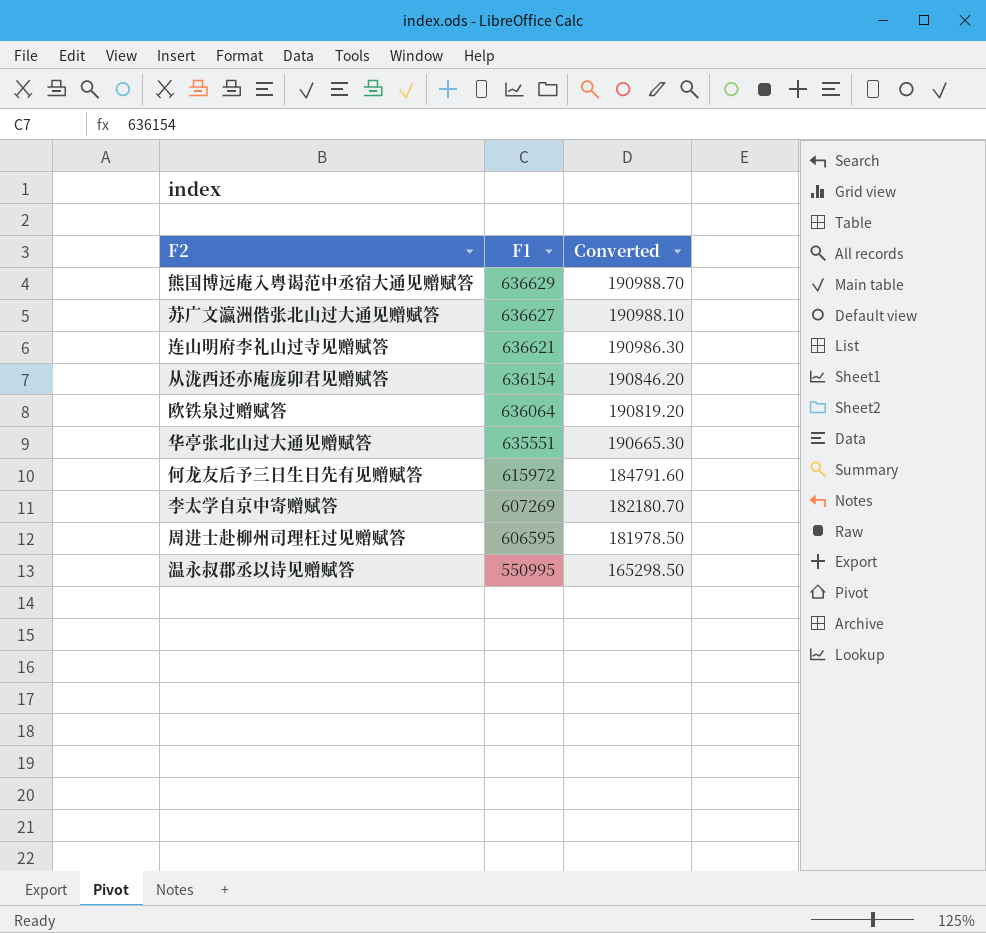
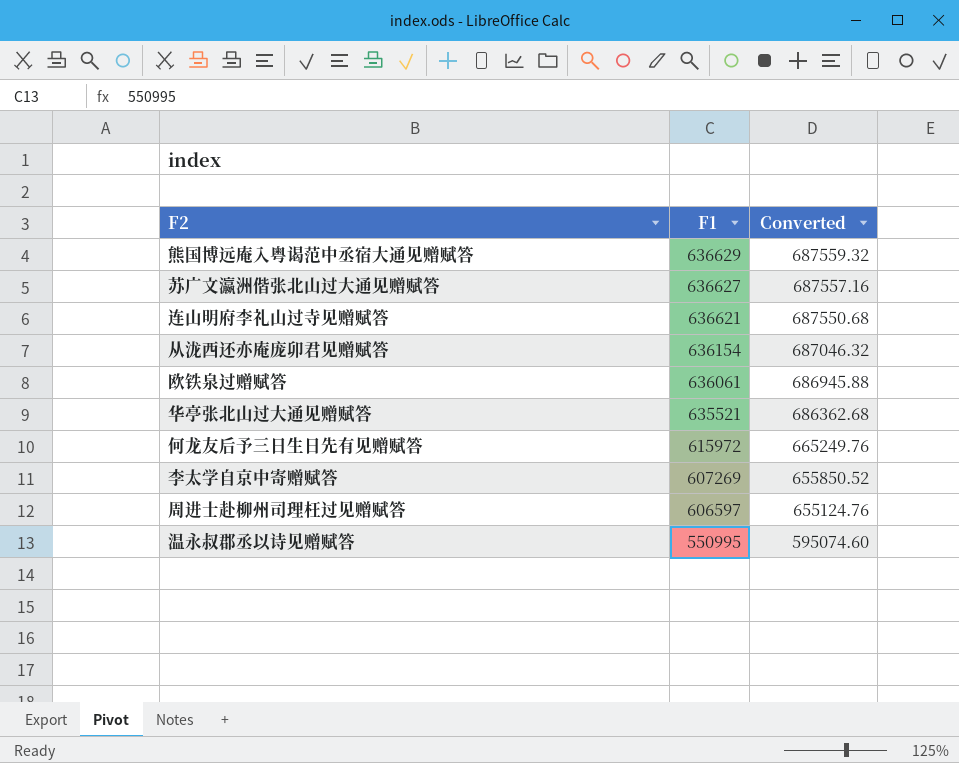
column Converted | formula: [F1] * 0.3 -> [F1] * 1.08
欧铁泉过赠赋答 | F1: 636064 -> 636061
华亭张北山过大通见赠赋答 | F1: 635551 -> 635521
周进士赴柳州司理枉过见赠赋答 | F1: 606595 -> 606597

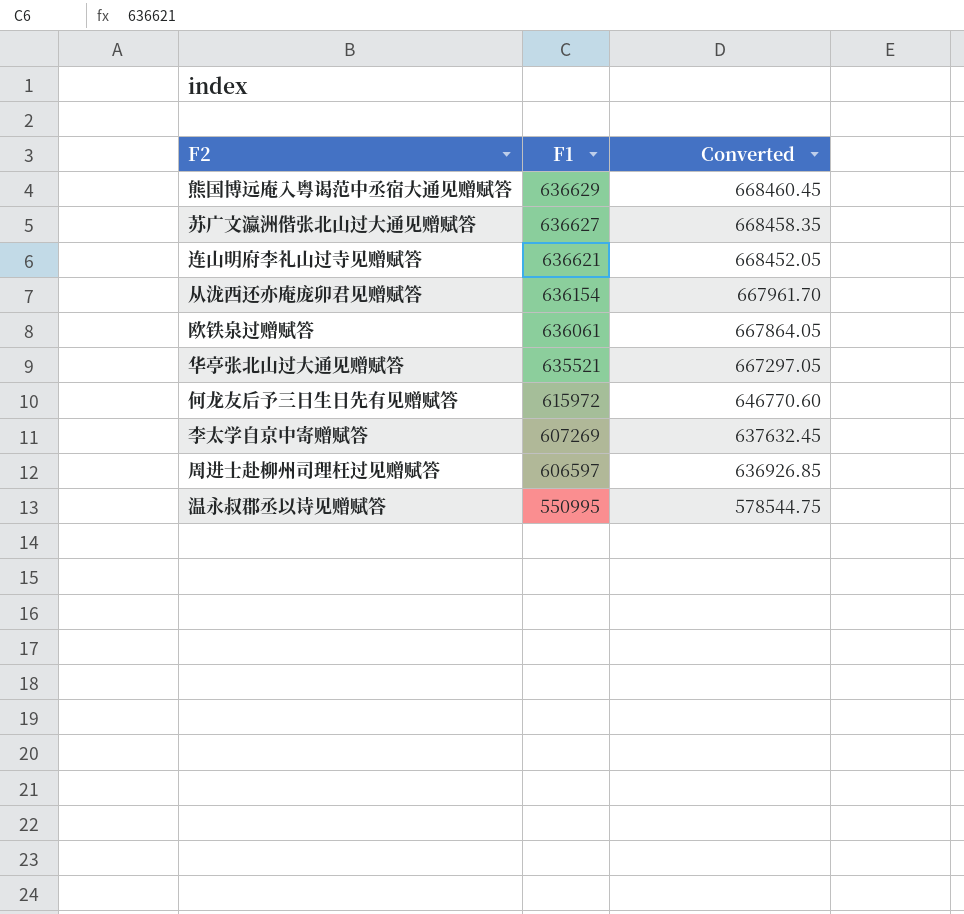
column Converted | formula: [F1] * 1.08 -> [F1] * 1.05

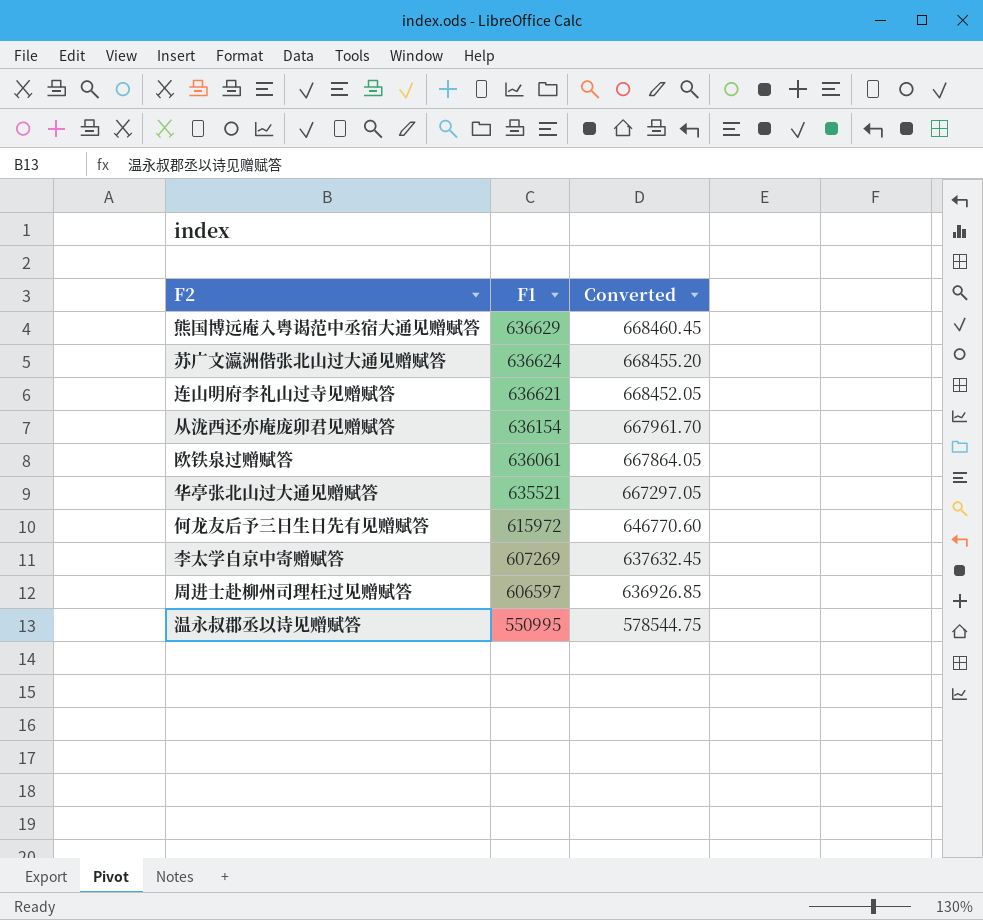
苏广文瀛洲偕张北山过大通见赠赋答 | F1: 636627 -> 636624
苏广文瀛洲偕张北山过大通见赠赋答 | Converted: 668458.35 -> 668455.20

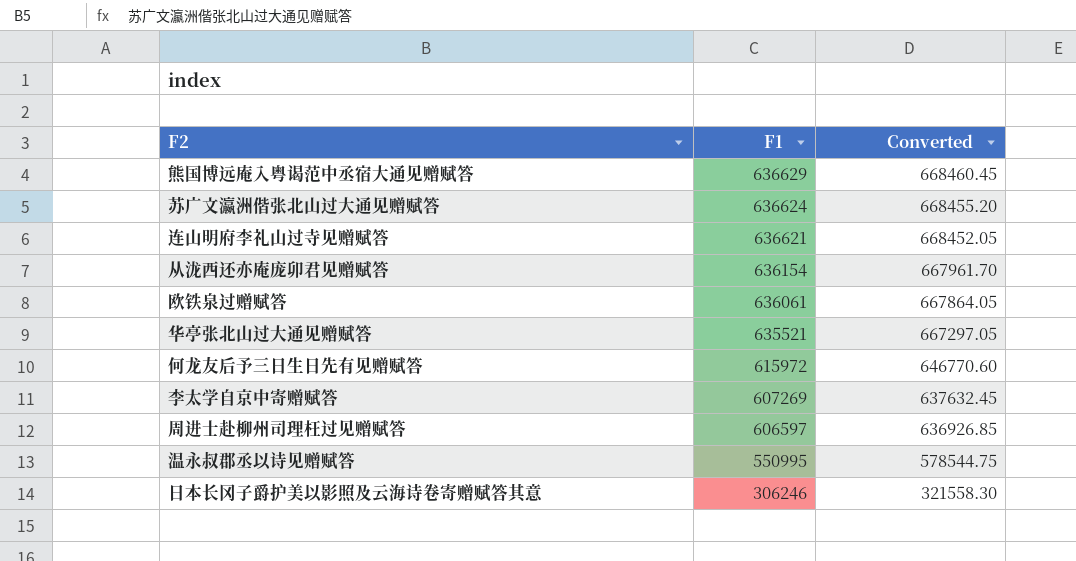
row 日本长冈子爵护美以影照及云海诗卷寄赠赋答其意: none -> 306246 | 321558.30

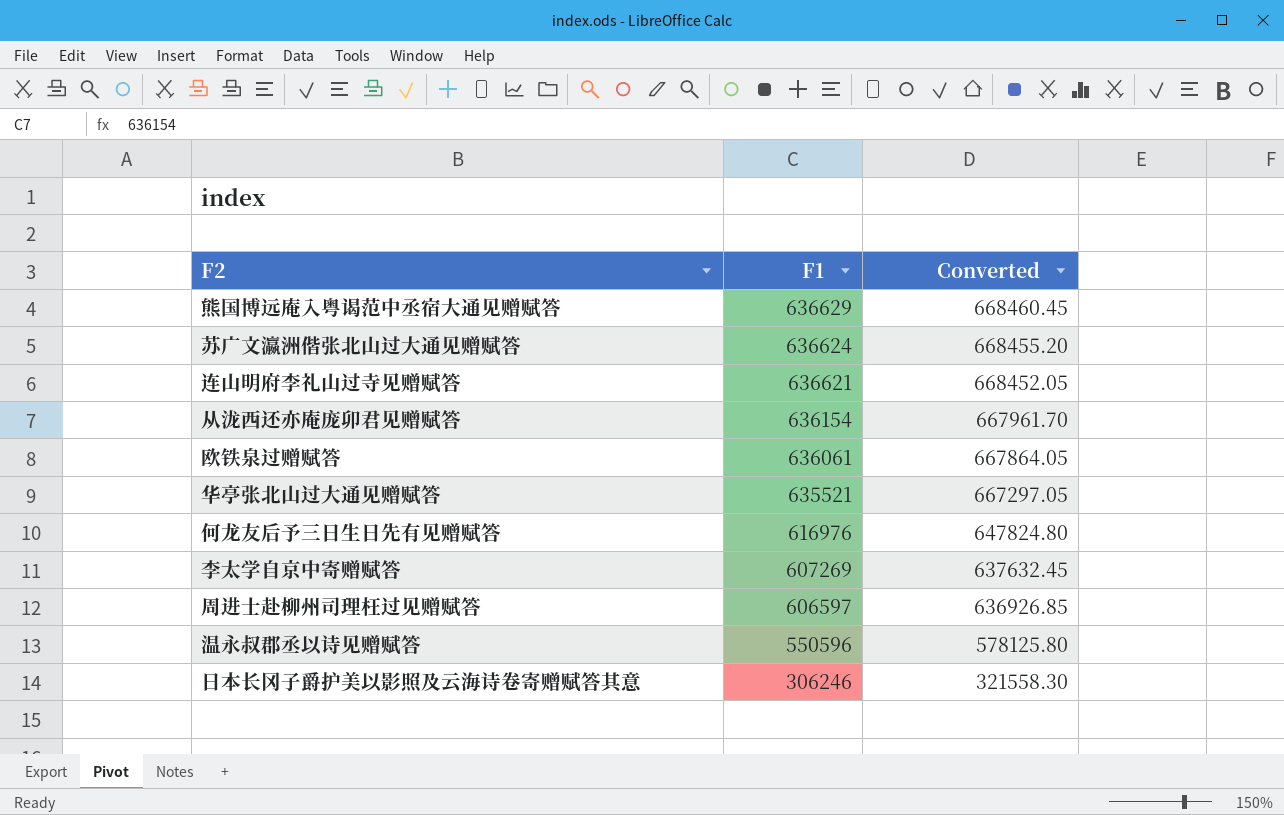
何龙友后予三日生日先有见赠赋答 | F1: 615972 -> 616976
何龙友后予三日生日先有见赠赋答 | Converted: 646770.60 -> 647824.80
温永叔郡丞以诗见赠赋答 | F1: 550995 -> 550596
温永叔郡丞以诗见赠赋答 | Converted: 578544.75 -> 578125.80

